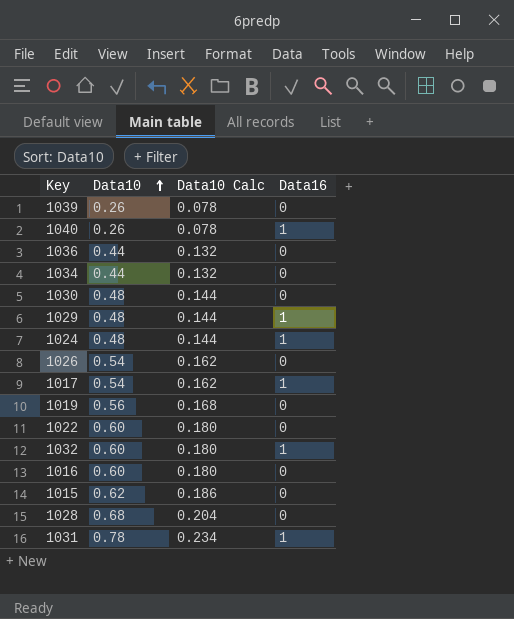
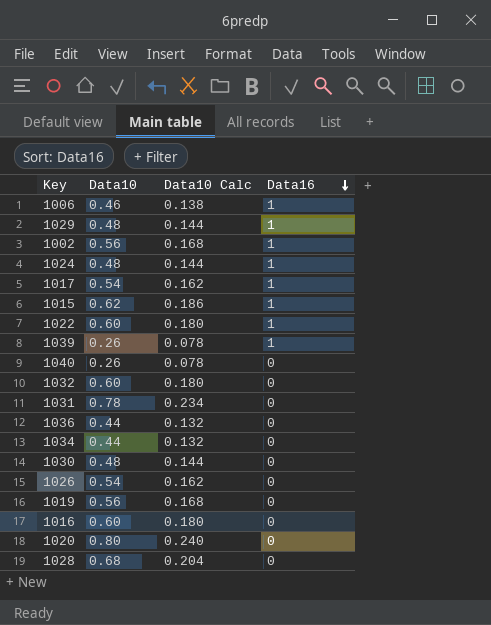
row order: Data10 ascending -> Data16 descending
row 1006: none -> 0.46 | 0.138 | 1
row 1002: none -> 0.56 | 0.168 | 1
1015 | Data16: 0 -> 1
1022 | Data16: 0 -> 1
1039 | Data16: 0 -> 1
1040 | Data16: 1 -> 0
1032 | Data16: 1 -> 0
1031 | Data16: 1 -> 0
row 1020: none -> 0.80 | 0.240 | 0

